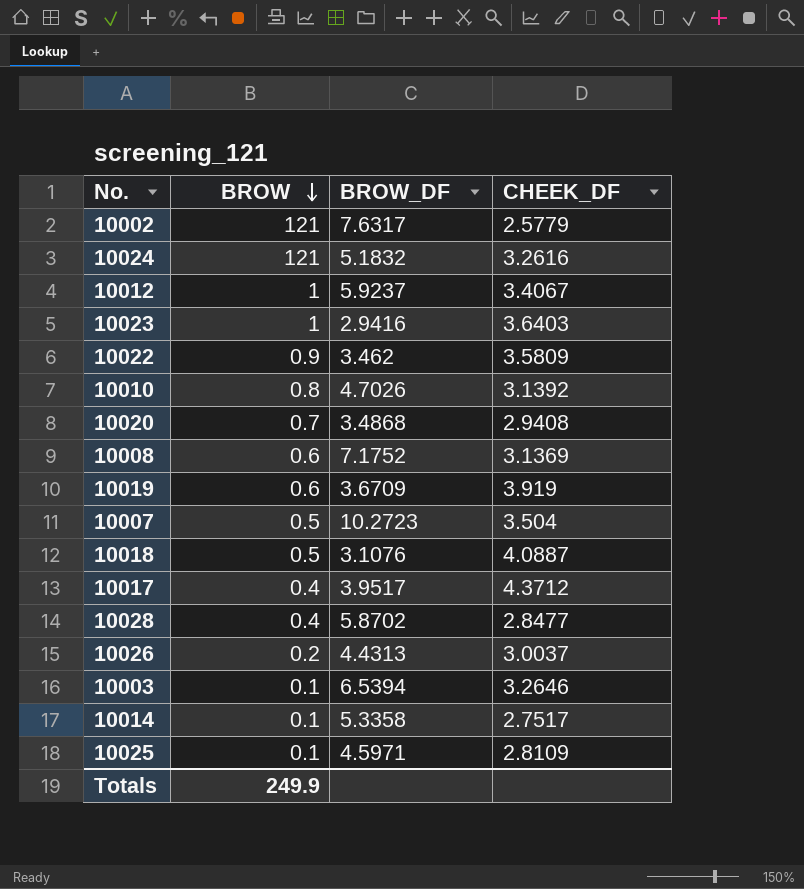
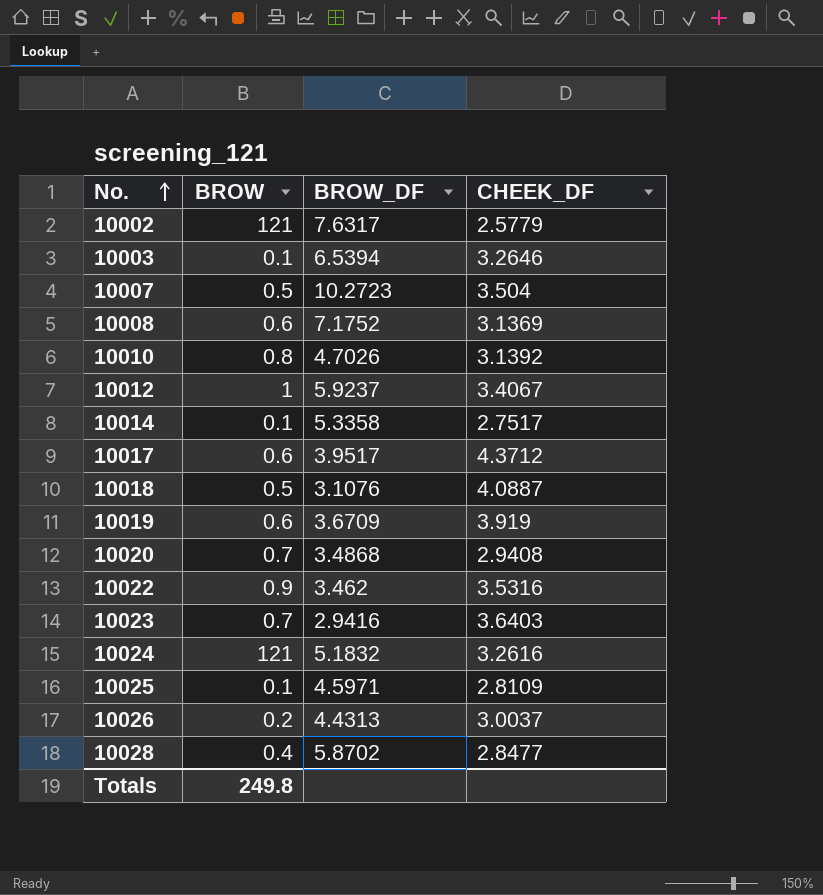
row order: BROW descending -> No. ascending
10017 | BROW: 0.4 -> 0.6
10022 | CHEEK_DF: 3.5809 -> 3.5316
10023 | BROW: 1 -> 0.7
Totals | BROW: 249.9 -> 249.8

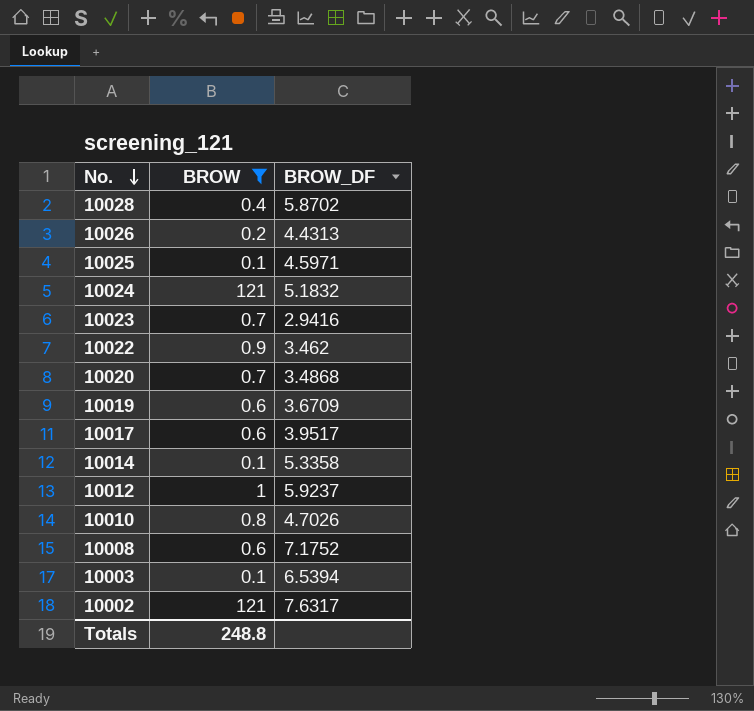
filter: none -> BROW != 0.5
row order: No. ascending -> No. descending
column CHEEK_DF | position: 4 -> none
Totals | BROW: 249.8 -> 248.8

